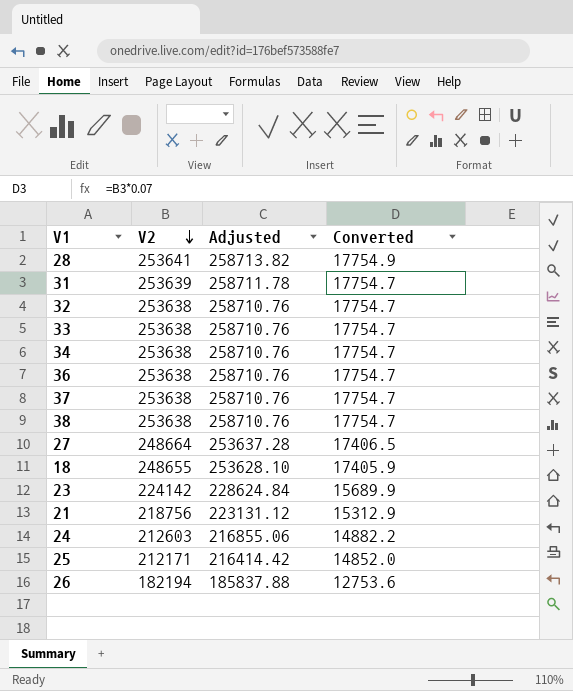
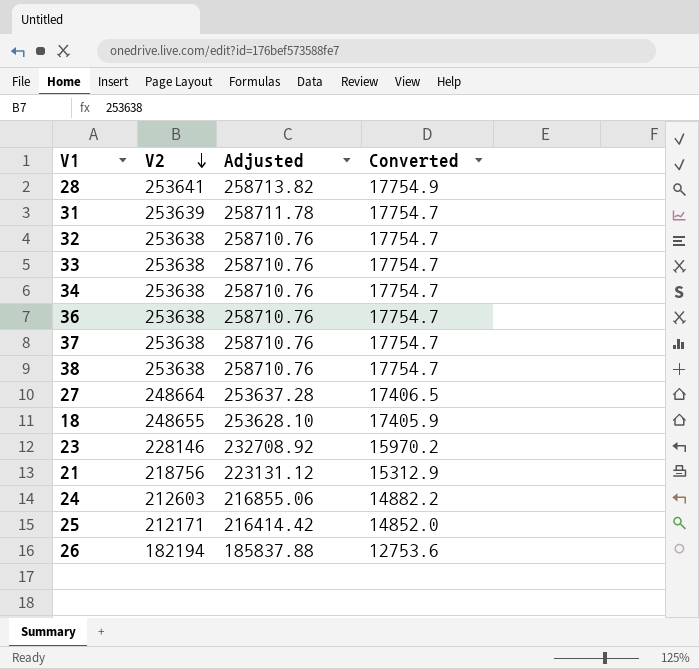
23 | V2: 224142 -> 228146
23 | Adjusted: 228624.84 -> 232708.92
23 | Converted: 15689.9 -> 15970.2

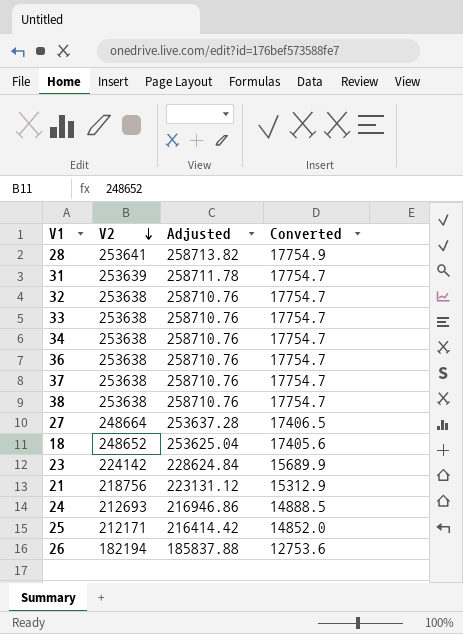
18 | V2: 248655 -> 248652
18 | Adjusted: 253628.10 -> 253625.04
18 | Converted: 17405.9 -> 17405.6
23 | V2: 228146 -> 224142
23 | Adjusted: 232708.92 -> 228624.84
23 | Converted: 15970.2 -> 15689.9
24 | V2: 212603 -> 212693
24 | Adjusted: 216855.06 -> 216946.86
24 | Converted: 14882.2 -> 14888.5

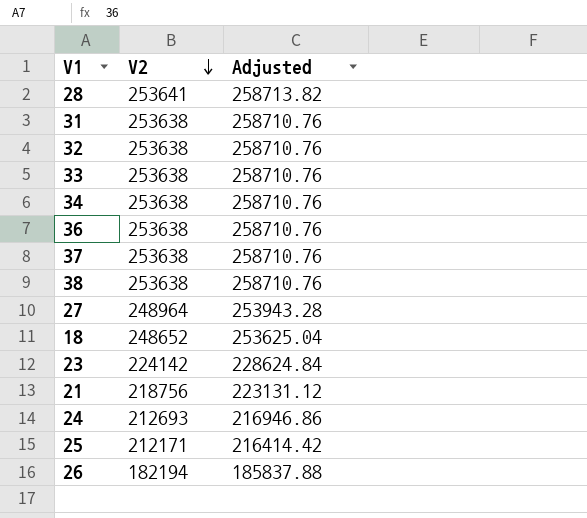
column Converted | formula: [V2] * 0.07 -> none
31 | V2: 253639 -> 253638
31 | Adjusted: 258711.78 -> 258710.76
27 | V2: 248664 -> 248964
27 | Adjusted: 253637.28 -> 253943.28

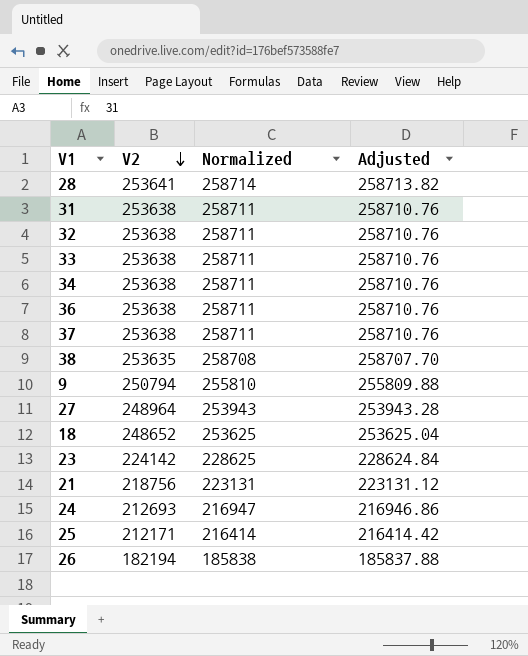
column Normalized | formula: none -> [V2] * 1.02
38 | V2: 253638 -> 253635
38 | Adjusted: 258710.76 -> 258707.70
row 9: none -> 250794 | 255810 | 255809.88

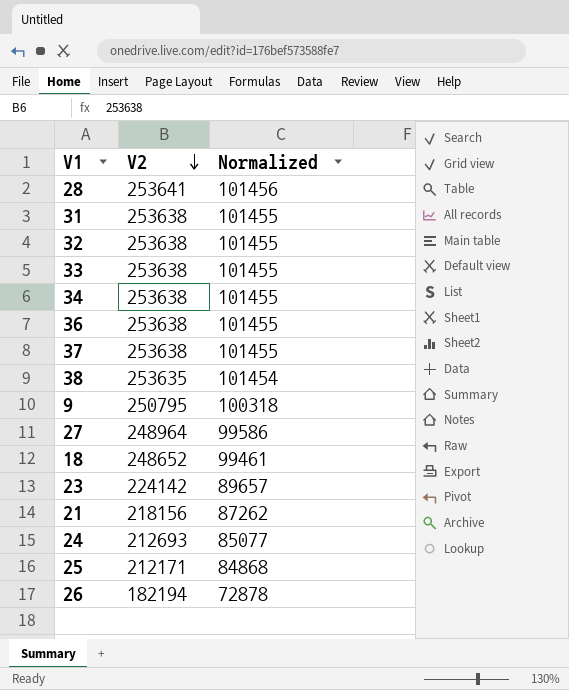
column Adjusted | formula: [V2] * 1.02 -> none
column Normalized | formula: [V2] * 1.02 -> [V2] * 0.4
9 | V2: 250794 -> 250795
21 | V2: 218756 -> 218156

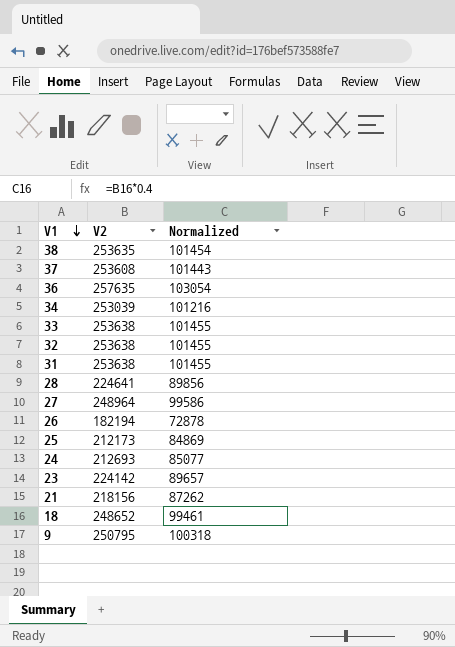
row order: V2 descending -> V1 descending
37 | V2: 253638 -> 253608
37 | Normalized: 101455 -> 101443
36 | V2: 253638 -> 257635
36 | Normalized: 101455 -> 103054
34 | V2: 253638 -> 253039
34 | Normalized: 101455 -> 101216
28 | V2: 253641 -> 224641
28 | Normalized: 101456 -> 89856
25 | V2: 212171 -> 212173
25 | Normalized: 84868 -> 84869

